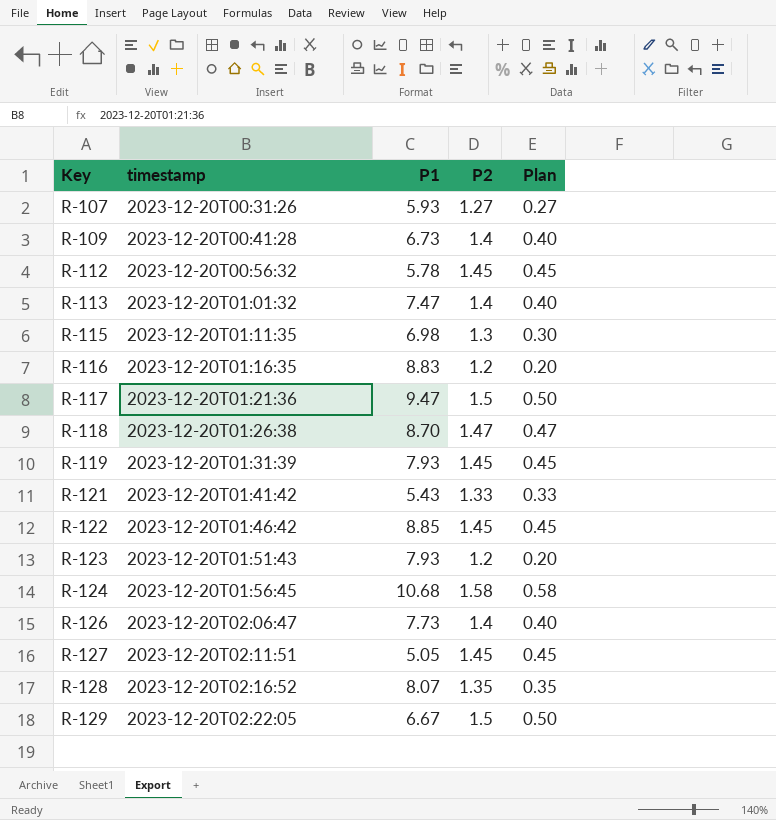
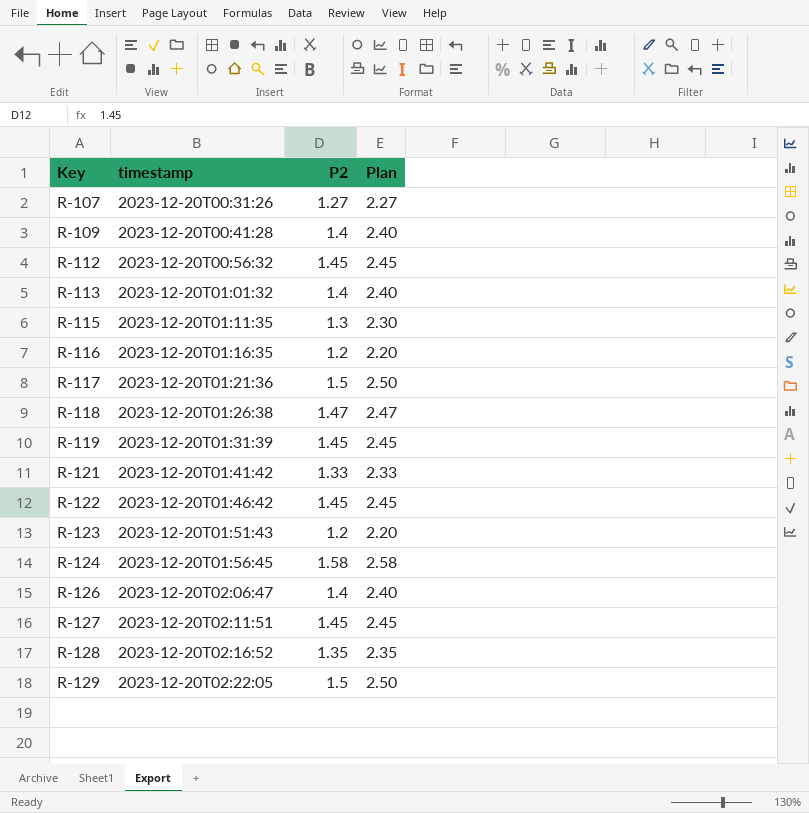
column P1 | position: 3 -> none
column Plan | formula: [P2] - 1 -> [P2] + 1

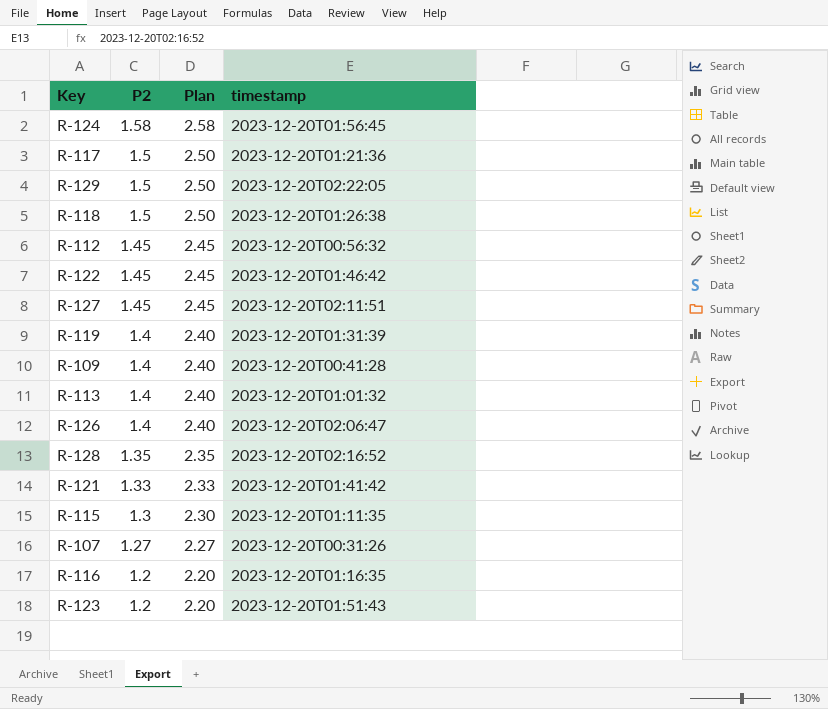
row order: Key ascending -> P2 descending
column timestamp | position: 2 -> 4
R-118 | P2: 1.47 -> 1.5
R-118 | Plan: 2.47 -> 2.50
R-119 | P2: 1.45 -> 1.4
R-119 | Plan: 2.45 -> 2.40

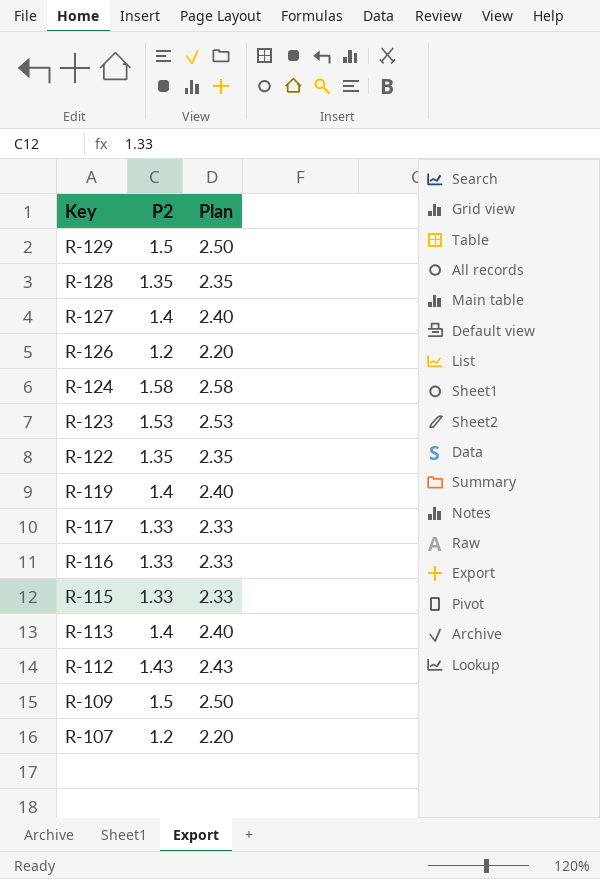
row order: P2 descending -> Key descending
column timestamp | position: 4 -> none
row R-118: 1.5 | 2.50 | 2023-12-20T01:26:38 -> none
row R-121: 1.33 | 2.33 | 2023-12-20T01:41:42 -> none
R-127 | P2: 1.45 -> 1.4
R-127 | Plan: 2.45 -> 2.40
R-126 | P2: 1.4 -> 1.2
R-126 | Plan: 2.40 -> 2.20
R-123 | P2: 1.2 -> 1.53
R-123 | Plan: 2.20 -> 2.53
R-122 | P2: 1.45 -> 1.35
R-122 | Plan: 2.45 -> 2.35
R-117 | P2: 1.5 -> 1.33
R-117 | Plan: 2.50 -> 2.33
R-116 | P2: 1.2 -> 1.33
R-116 | Plan: 2.20 -> 2.33
R-115 | P2: 1.3 -> 1.33
R-115 | Plan: 2.30 -> 2.33
R-112 | P2: 1.45 -> 1.43
R-112 | Plan: 2.45 -> 2.43
R-109 | P2: 1.4 -> 1.5
R-109 | Plan: 2.40 -> 2.50
R-107 | P2: 1.27 -> 1.2
R-107 | Plan: 2.27 -> 2.20

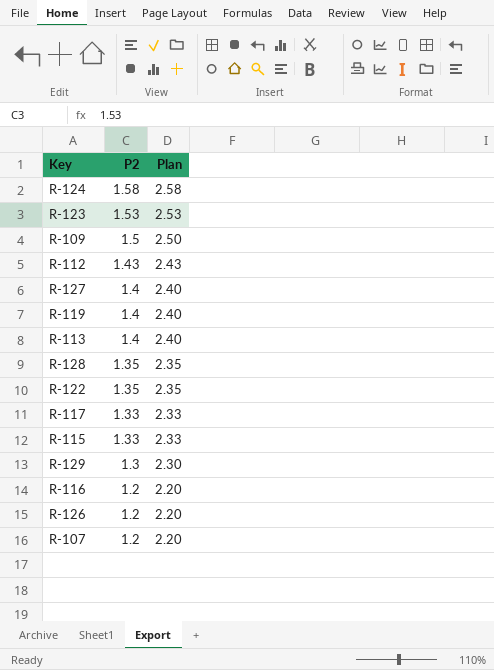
row order: Key descending -> P2 descending
R-129 | P2: 1.5 -> 1.3
R-129 | Plan: 2.50 -> 2.30
R-116 | P2: 1.33 -> 1.2
R-116 | Plan: 2.33 -> 2.20

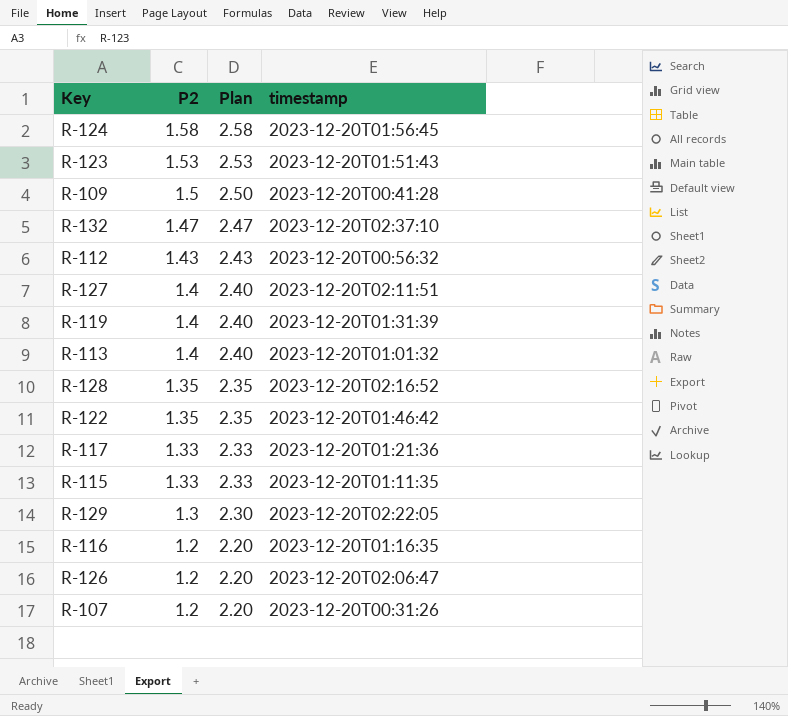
column timestamp | position: none -> 4
row R-132: none -> 1.47 | 2.47 | 2023-12-20T02:37:10

